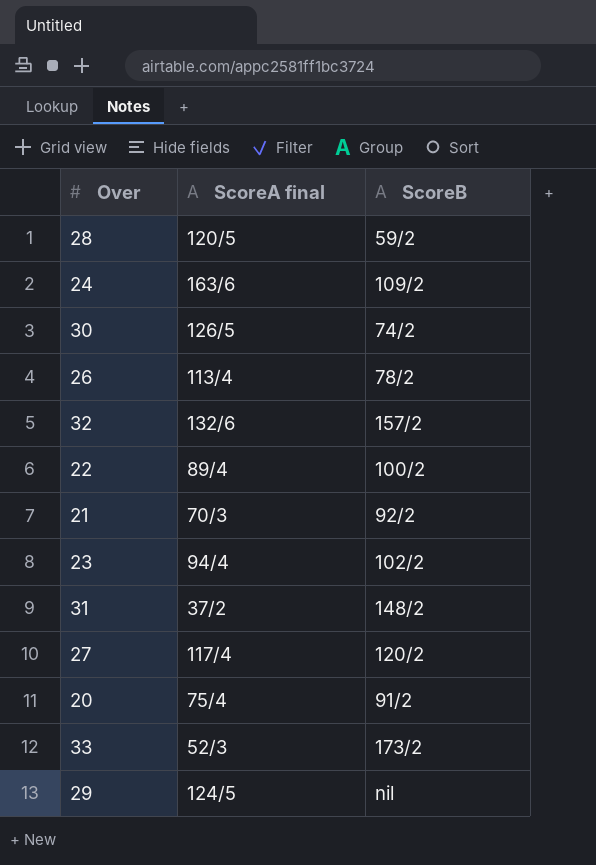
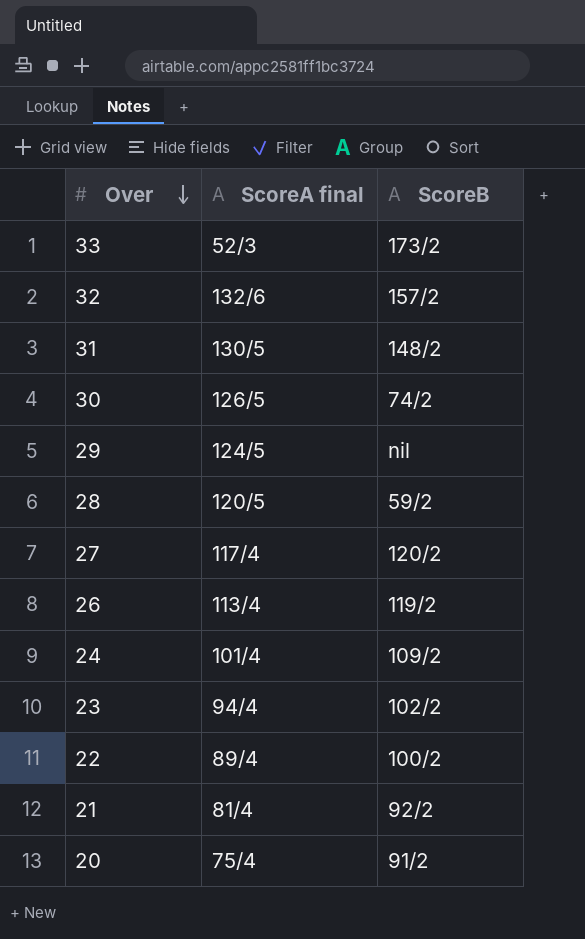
row order: none -> Over descending
31 | ScoreA final: 37/2 -> 130/5
26 | ScoreB: 78/2 -> 119/2
24 | ScoreA final: 163/6 -> 101/4
21 | ScoreA final: 70/3 -> 81/4

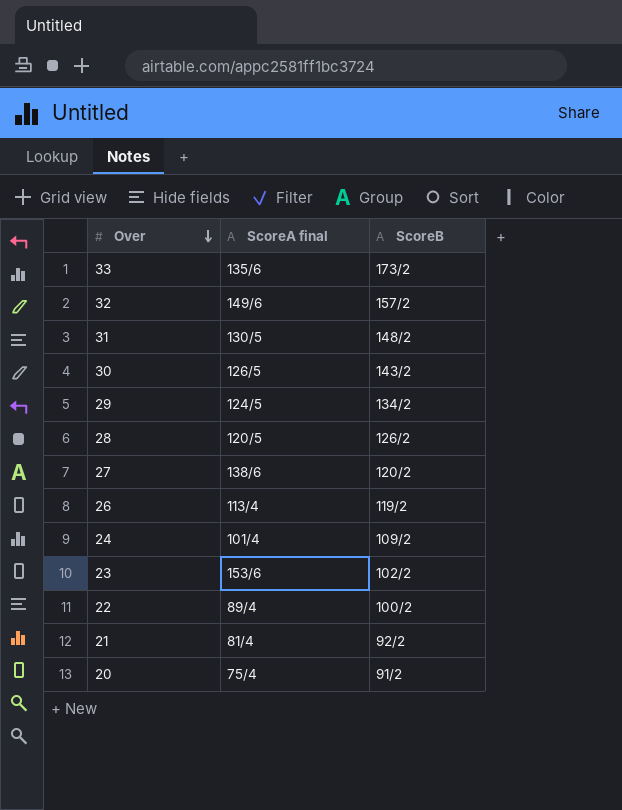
33 | ScoreA final: 52/3 -> 135/6
32 | ScoreA final: 132/6 -> 149/6
30 | ScoreB: 74/2 -> 143/2
29 | ScoreB: nil -> 134/2
28 | ScoreB: 59/2 -> 126/2
27 | ScoreA final: 117/4 -> 138/6
23 | ScoreA final: 94/4 -> 153/6

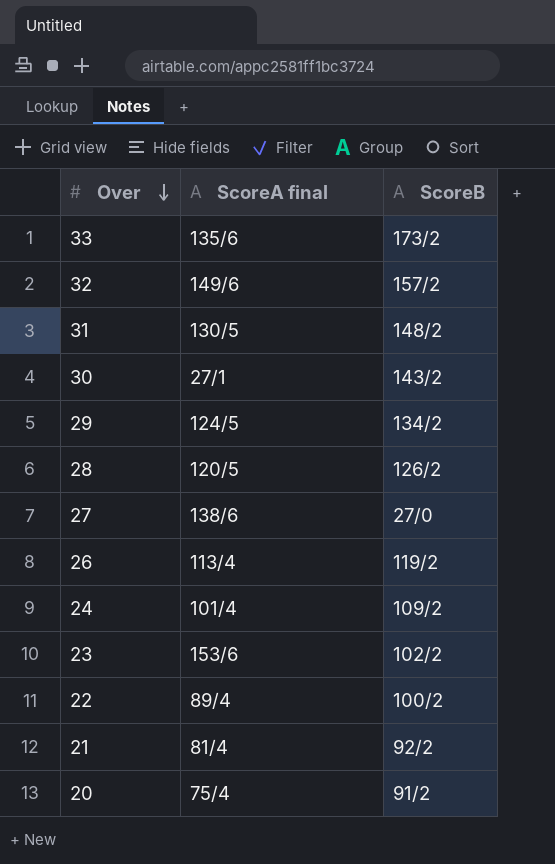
30 | ScoreA final: 126/5 -> 27/1
27 | ScoreB: 120/2 -> 27/0

